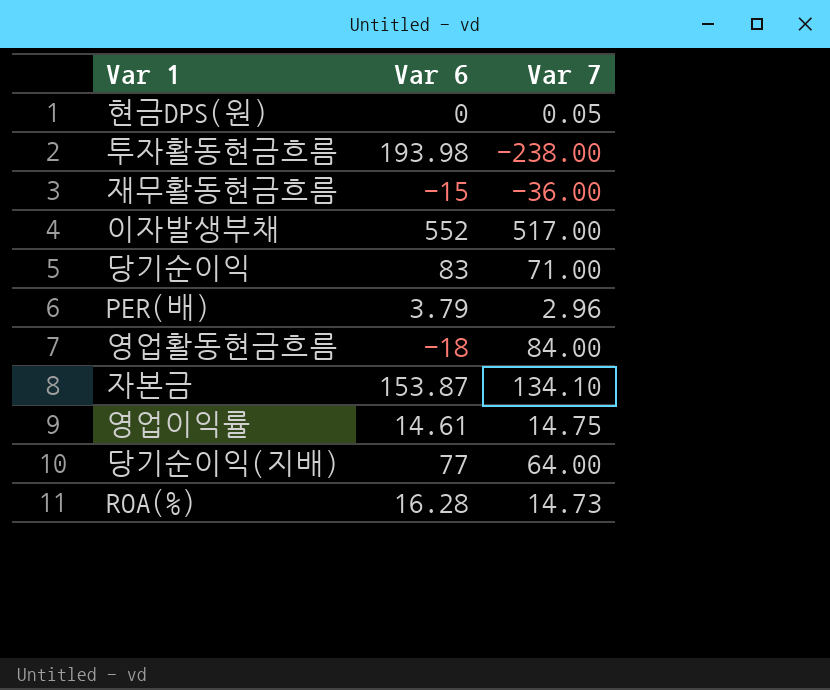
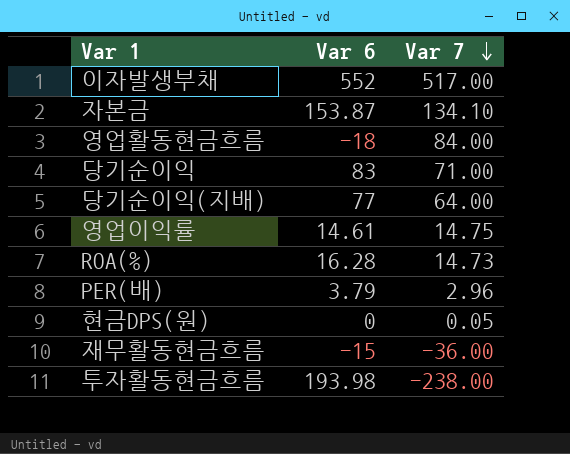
row order: none -> Var 7 descending

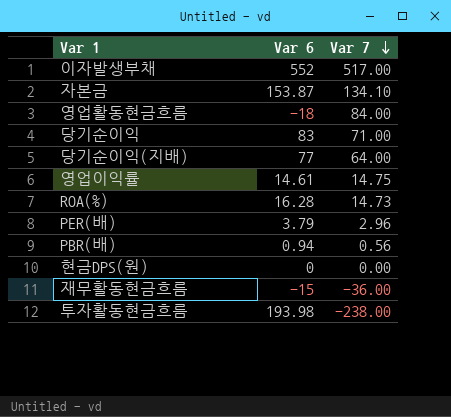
row PBR(배): none -> 0.94 | 0.56
현금DPS(원) | Var 7: 0.05 -> 0.00

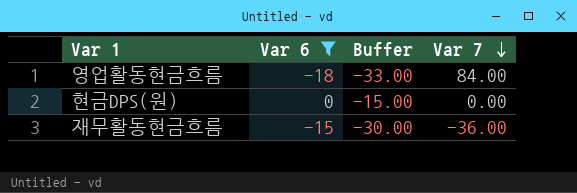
filter: none -> Var 6 <= 0
column Buffer | formula: none -> [Var 6] - 15

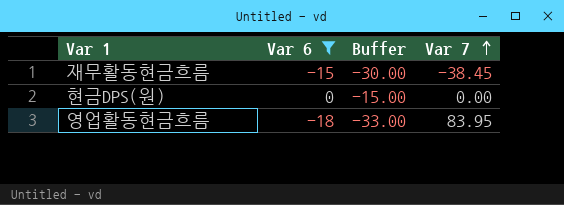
row order: Var 7 descending -> Var 7 ascending
재무활동현금흐름 | Var 7: -36.00 -> -38.45
영업활동현금흐름 | Var 7: 84.00 -> 83.95

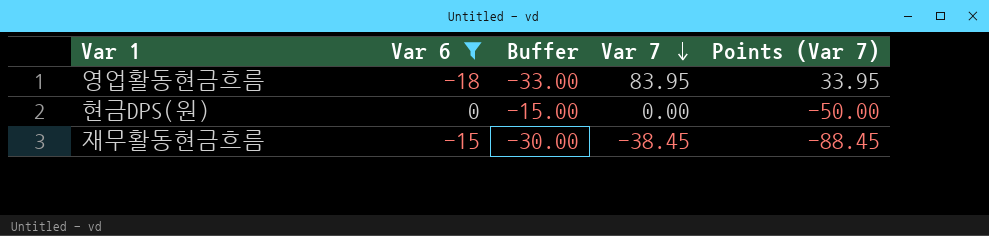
row order: Var 7 ascending -> Var 7 descending
column Points (Var 7) | formula: none -> [Var 7] - 50

